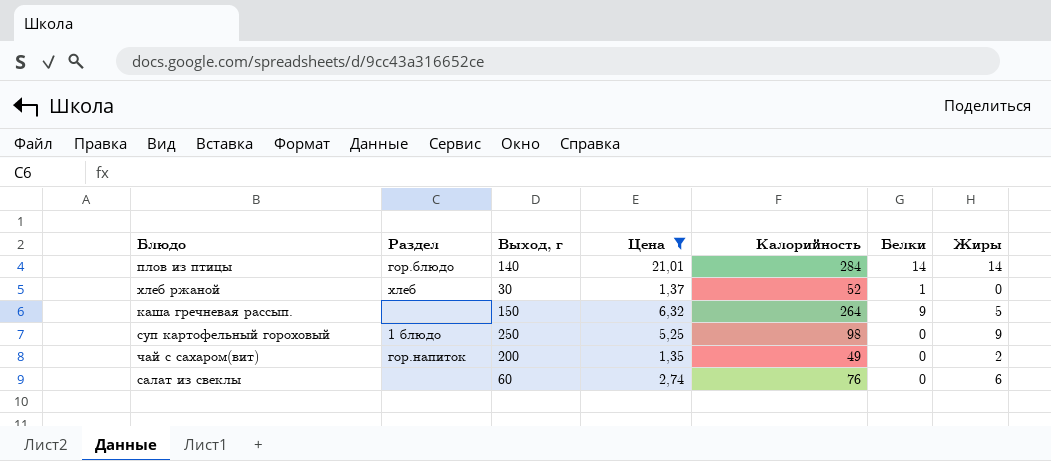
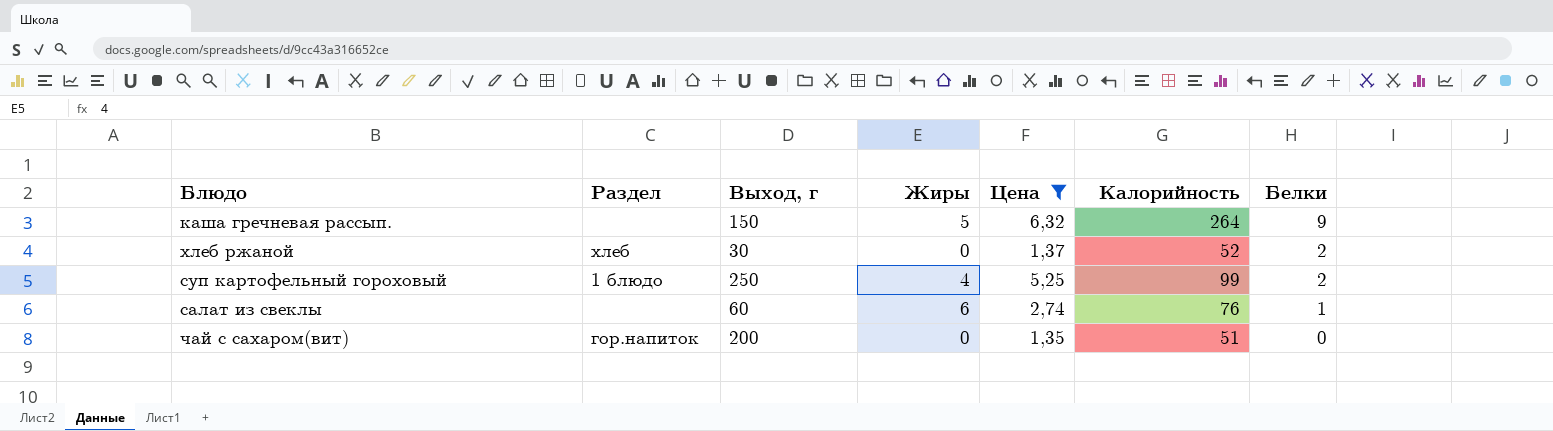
row order: none -> Белки descending
column Жиры | position: 7 -> 4
row плов из птицы: гор.блюдо | 140 | 21,01 | 284 | 14 | 14 -> none
хлеб ржаной | Белки: 1 -> 2
суп картофельный гороховый | Жиры: 9 -> 4
суп картофельный гороховый | Калорийность: 98 -> 99
суп картофельный гороховый | Белки: 0 -> 2
салат из свеклы | Белки: 0 -> 1
чай с сахаром(вит) | Жиры: 2 -> 0
чай с сахаром(вит) | Калорийность: 49 -> 51

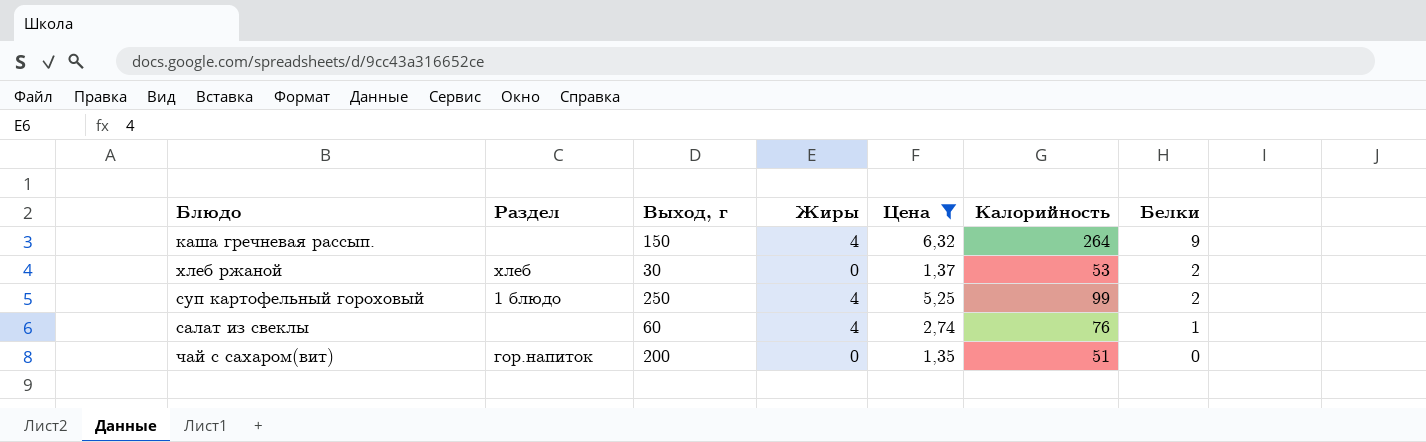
каша гречневая рассып. | Жиры: 5 -> 4
хлеб ржаной | Калорийность: 52 -> 53
салат из свеклы | Жиры: 6 -> 4

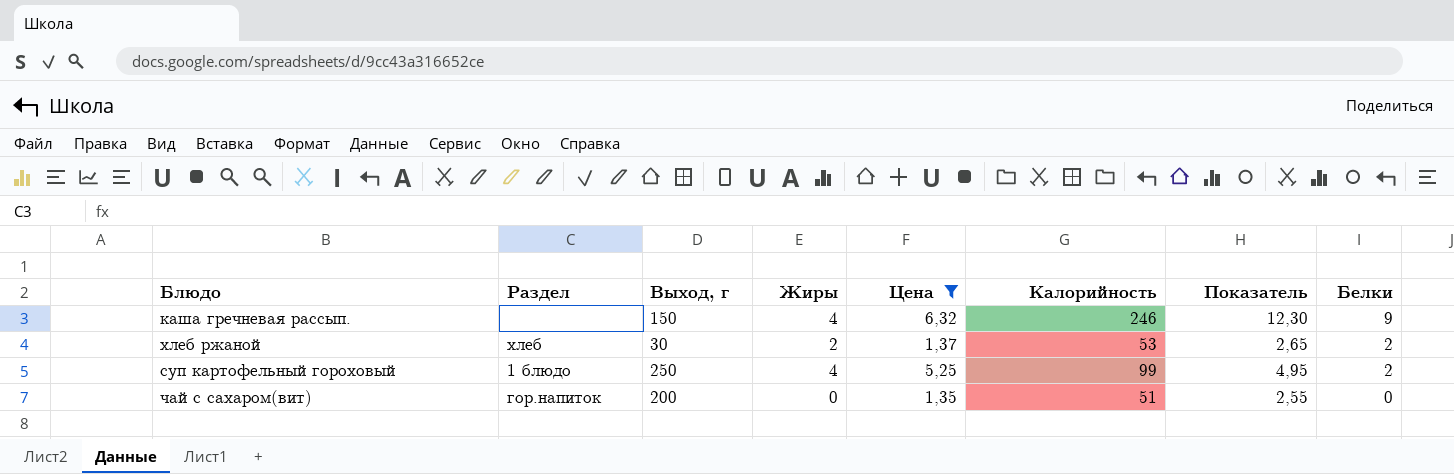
column Показатель | formula: none -> [Калорийность] * 0,05
row салат из свеклы: none | 60 | 4 | 2,74 | 76 | 1 -> none
каша гречневая рассып. | Калорийность: 264 -> 246
хлеб ржаной | Жиры: 0 -> 2

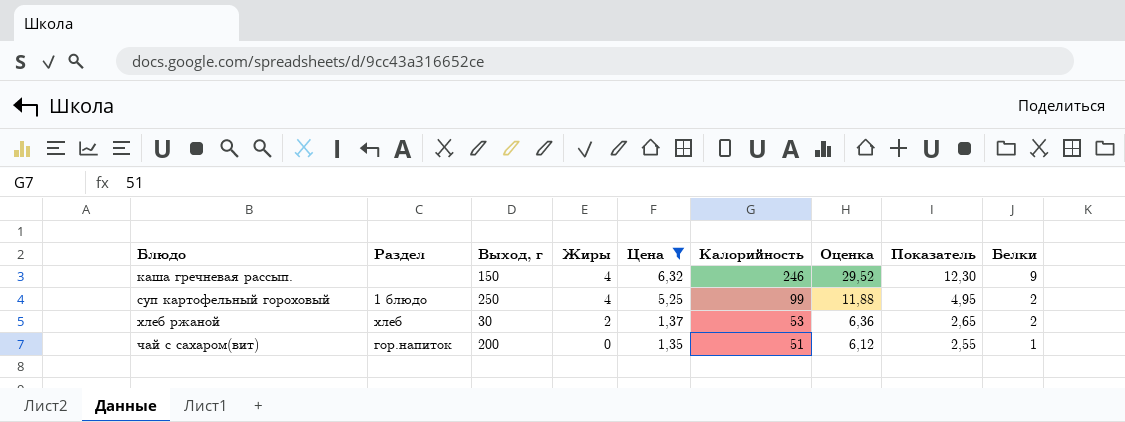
row order: Белки descending -> Блюдо ascending
column Оценка | formula: none -> [Калорийность] * 0,12
чай с сахаром(вит) | Белки: 0 -> 1

